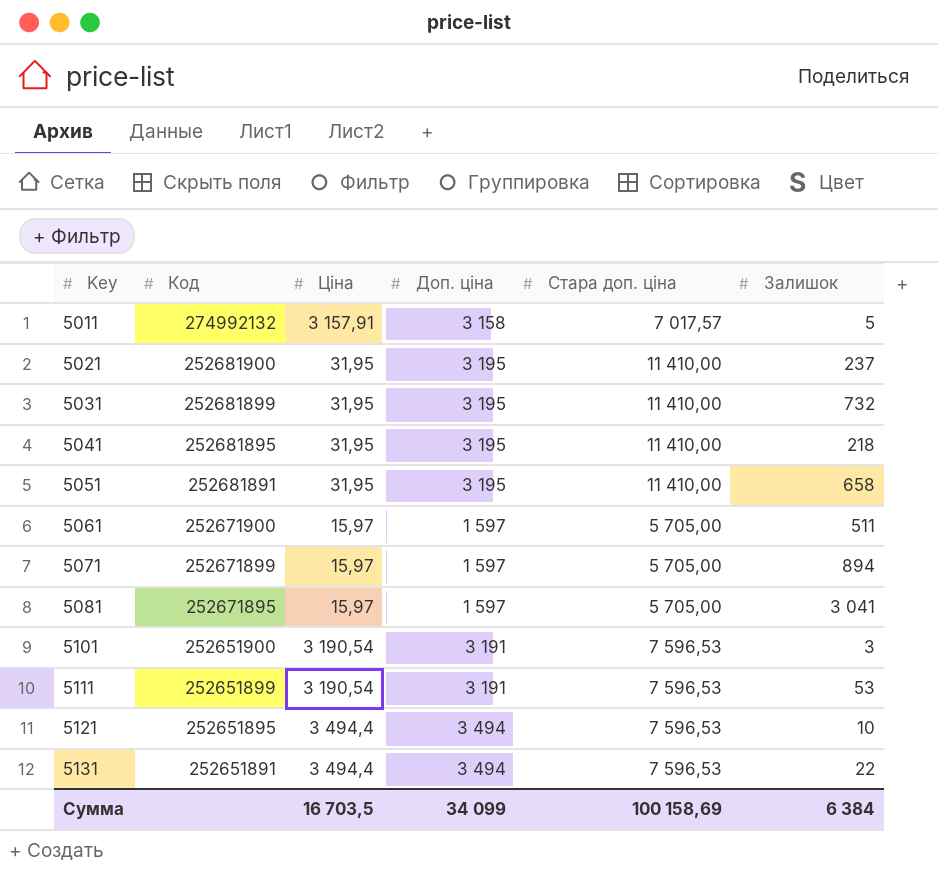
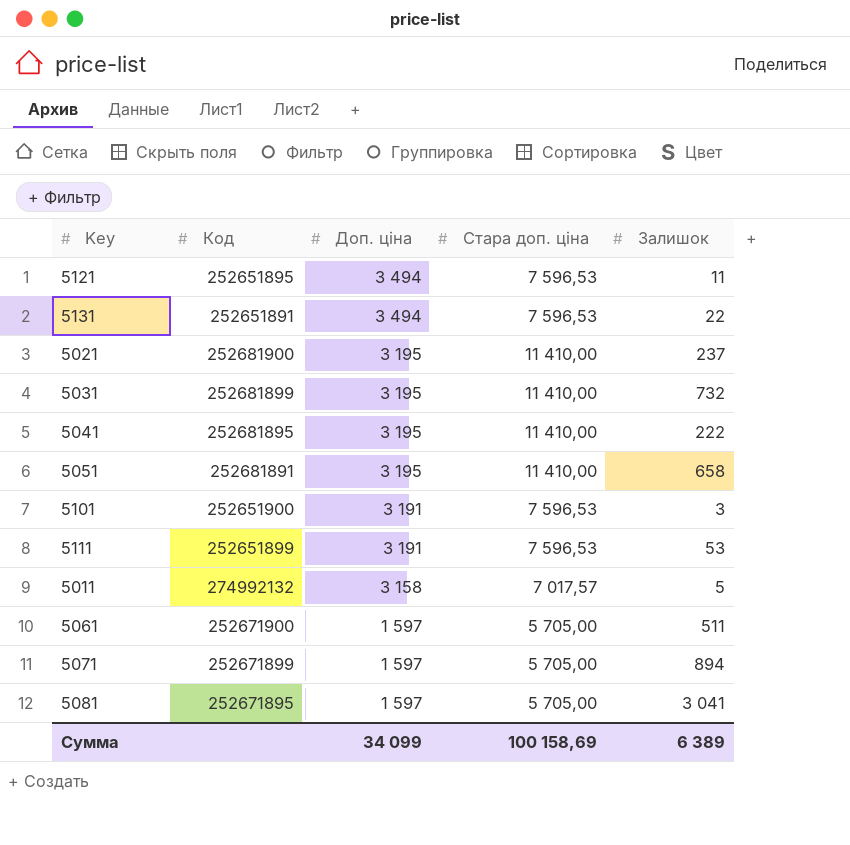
row order: Key ascending -> Доп. ціна descending
column Ціна | position: 3 -> none
5121 | Залишок: 10 -> 11
5041 | Залишок: 218 -> 222
Сумма | Залишок: 6 384 -> 6 389

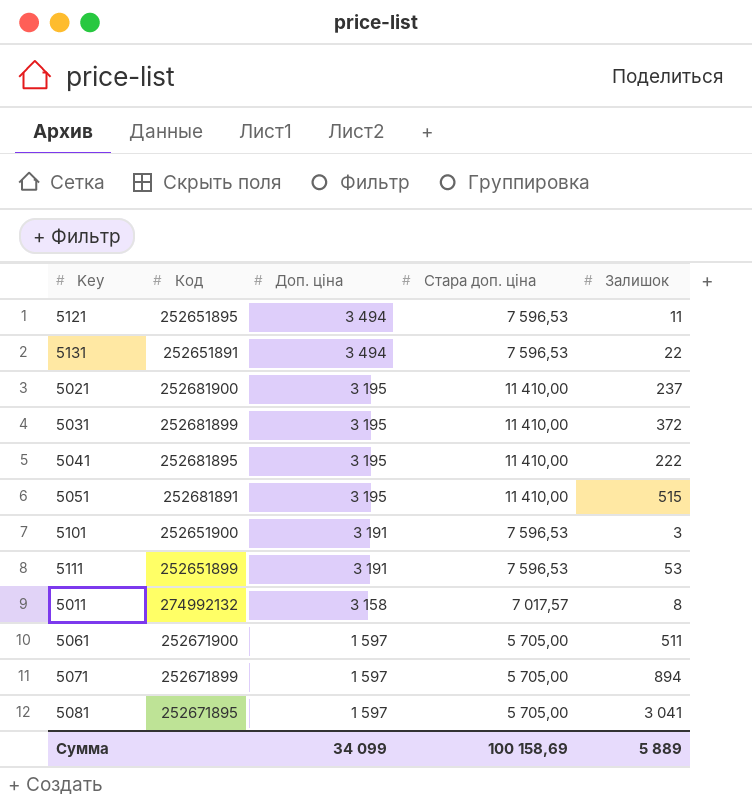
5031 | Залишок: 732 -> 372
5051 | Залишок: 658 -> 515
5011 | Залишок: 5 -> 8
Сумма | Залишок: 6 389 -> 5 889

